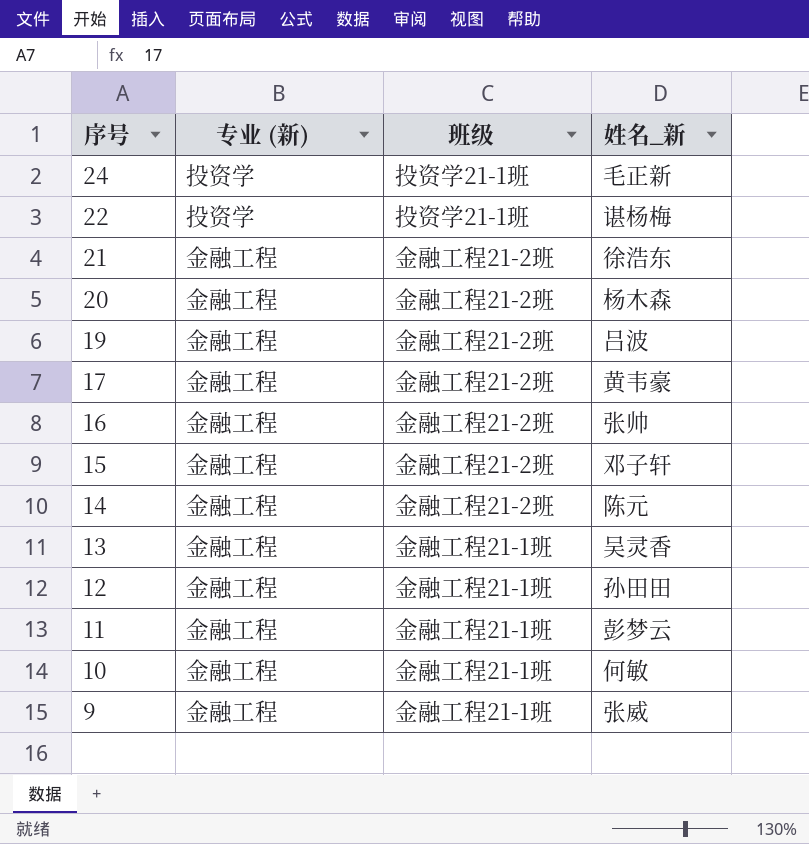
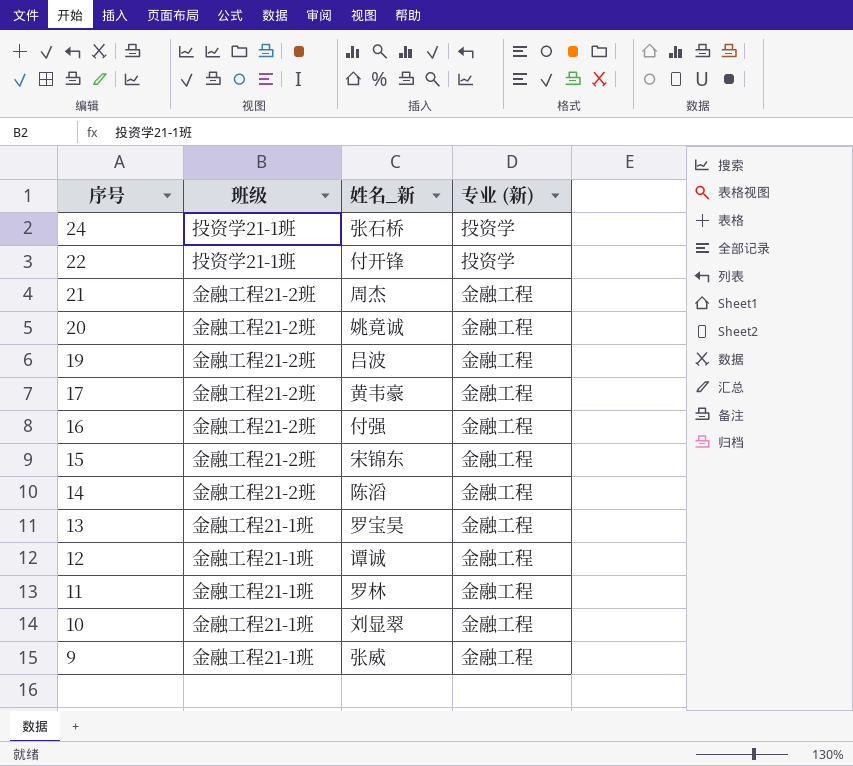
column 专业 (新) | position: 2 -> 4
24 | 姓名_新: 毛正新 -> 张石桥
22 | 姓名_新: 谌杨梅 -> 付开锋
21 | 姓名_新: 徐浩东 -> 周杰
20 | 姓名_新: 杨木森 -> 姚竟诚
16 | 姓名_新: 张帅 -> 付强
15 | 姓名_新: 邓子轩 -> 宋锦东
14 | 姓名_新: 陈元 -> 陈滔
13 | 姓名_新: 吴灵香 -> 罗宝昊
12 | 姓名_新: 孙田田 -> 谭诚
11 | 姓名_新: 彭梦云 -> 罗林
10 | 姓名_新: 何敏 -> 刘显翠

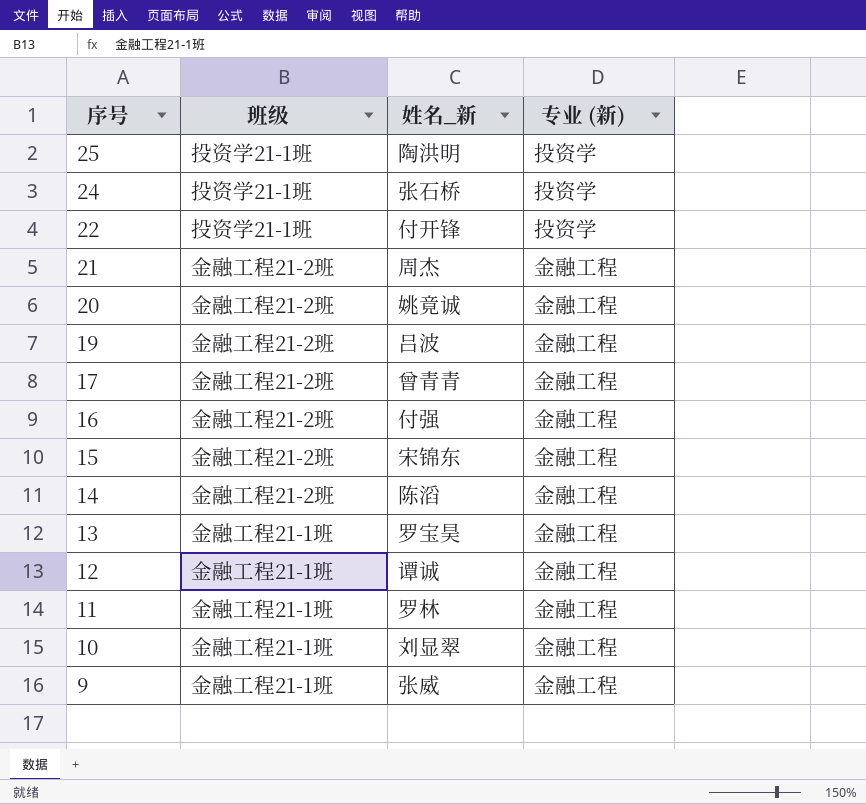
row 25: none -> 投资学21-1班 | 陶洪明 | 投资学
17 | 姓名_新: 黄韦豪 -> 曾青青

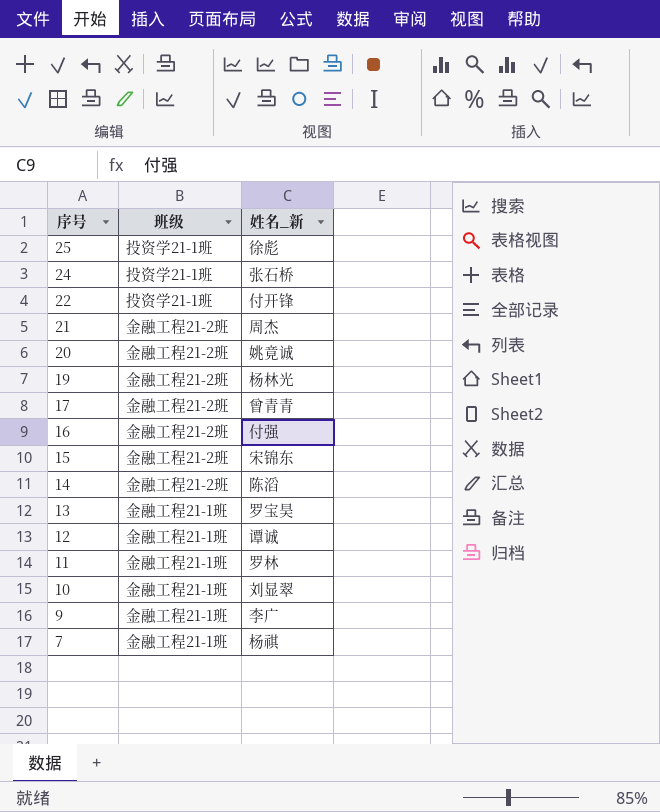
column 专业 (新) | position: 4 -> none
25 | 姓名_新: 陶洪明 -> 徐彪
19 | 姓名_新: 吕波 -> 杨林光
9 | 姓名_新: 张威 -> 李广
row 7: none -> 金融工程21-1班 | 杨祺

